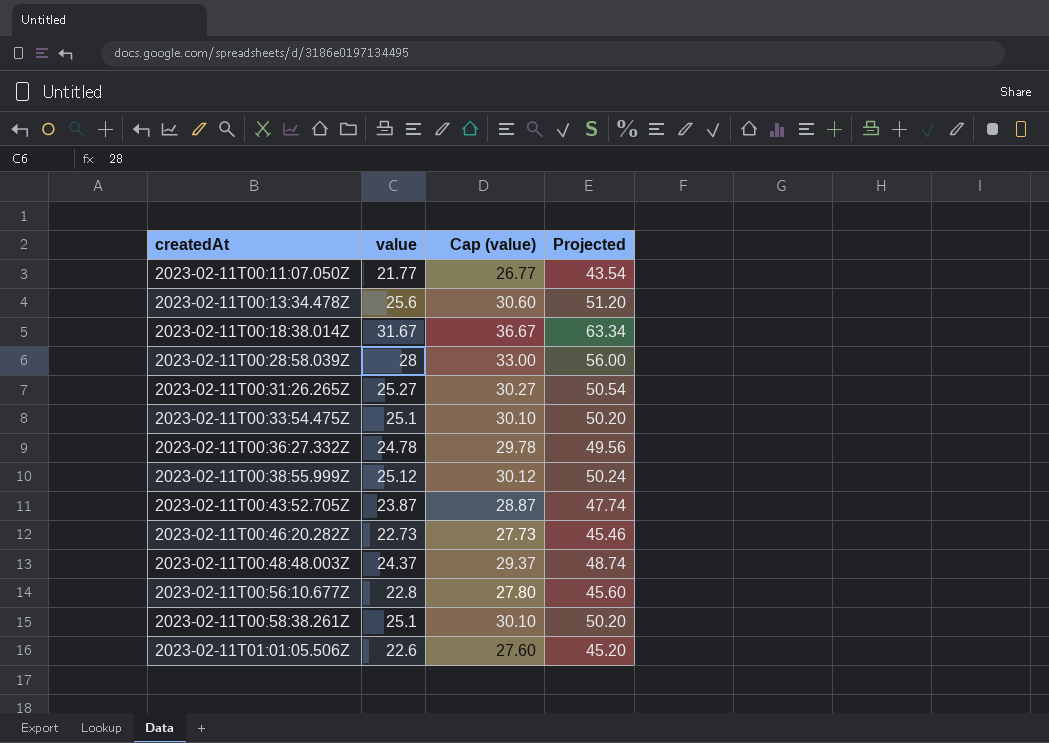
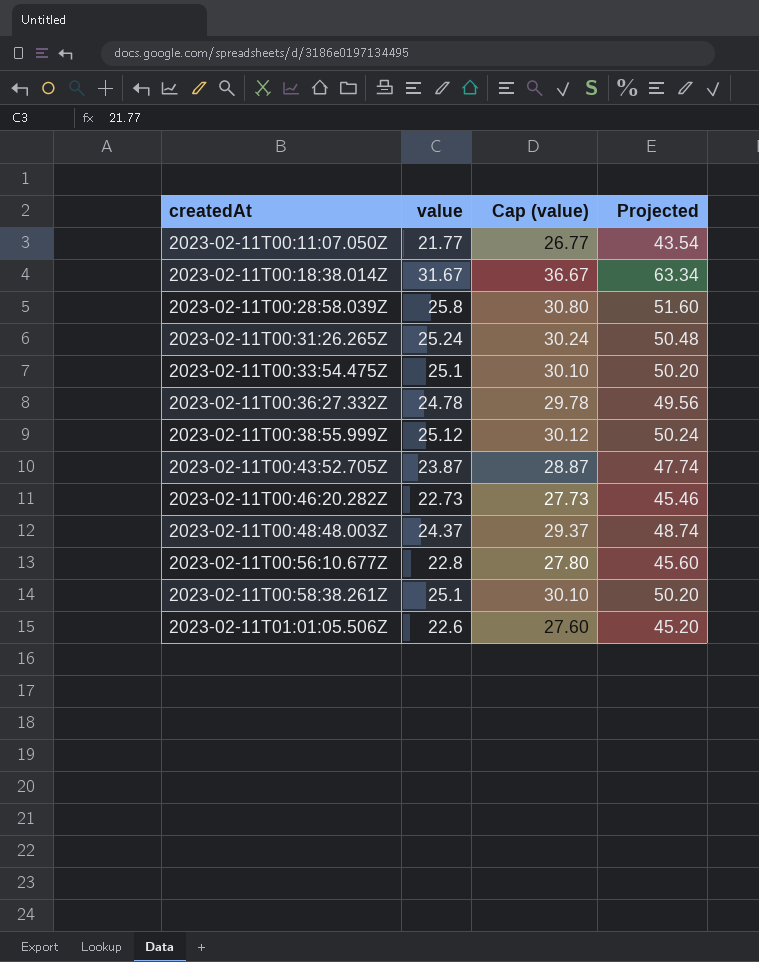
row 2023-02-11T00:13:34.478Z: 25.6 | 30.60 | 51.20 -> none
2023-02-11T00:28:58.039Z | value: 28 -> 25.8
2023-02-11T00:28:58.039Z | Cap (value): 33.00 -> 30.80
2023-02-11T00:28:58.039Z | Projected: 56.00 -> 51.60
2023-02-11T00:31:26.265Z | value: 25.27 -> 25.24
2023-02-11T00:31:26.265Z | Cap (value): 30.27 -> 30.24
2023-02-11T00:31:26.265Z | Projected: 50.54 -> 50.48

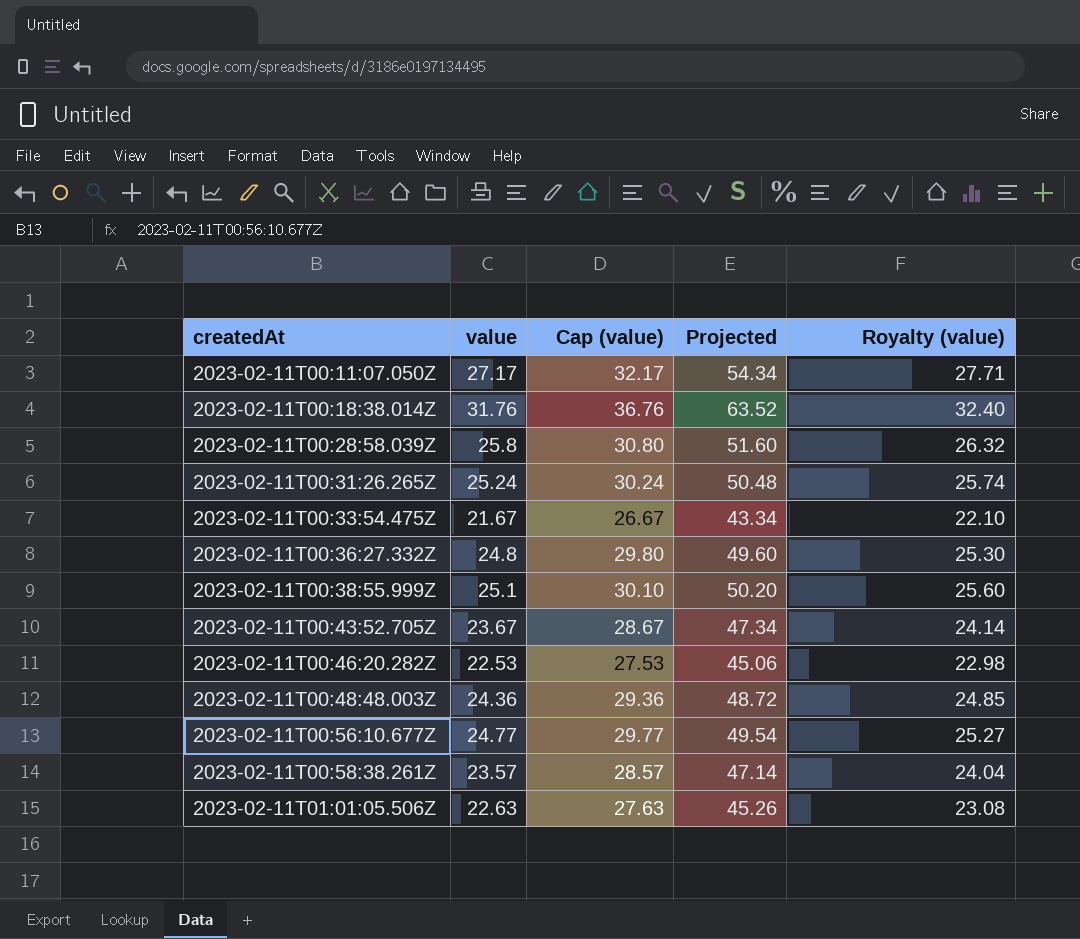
column Royalty (value) | formula: none -> [value] * 1.02
2023-02-11T00:11:07.050Z | value: 21.77 -> 27.17
2023-02-11T00:11:07.050Z | Cap (value): 26.77 -> 32.17
2023-02-11T00:11:07.050Z | Projected: 43.54 -> 54.34
2023-02-11T00:18:38.014Z | value: 31.67 -> 31.76
2023-02-11T00:18:38.014Z | Cap (value): 36.67 -> 36.76
2023-02-11T00:18:38.014Z | Projected: 63.34 -> 63.52
2023-02-11T00:33:54.475Z | value: 25.1 -> 21.67
2023-02-11T00:33:54.475Z | Cap (value): 30.10 -> 26.67
2023-02-11T00:33:54.475Z | Projected: 50.20 -> 43.34
2023-02-11T00:36:27.332Z | value: 24.78 -> 24.8
2023-02-11T00:36:27.332Z | Cap (value): 29.78 -> 29.80
2023-02-11T00:36:27.332Z | Projected: 49.56 -> 49.60
2023-02-11T00:38:55.999Z | value: 25.12 -> 25.1
2023-02-11T00:38:55.999Z | Cap (value): 30.12 -> 30.10
2023-02-11T00:38:55.999Z | Projected: 50.24 -> 50.20
2023-02-11T00:43:52.705Z | value: 23.87 -> 23.67
2023-02-11T00:43:52.705Z | Cap (value): 28.87 -> 28.67
2023-02-11T00:43:52.705Z | Projected: 47.74 -> 47.34
2023-02-11T00:46:20.282Z | value: 22.73 -> 22.53
2023-02-11T00:46:20.282Z | Cap (value): 27.73 -> 27.53
2023-02-11T00:46:20.282Z | Projected: 45.46 -> 45.06
2023-02-11T00:48:48.003Z | value: 24.37 -> 24.36
2023-02-11T00:48:48.003Z | Cap (value): 29.37 -> 29.36
2023-02-11T00:48:48.003Z | Projected: 48.74 -> 48.72
2023-02-11T00:56:10.677Z | value: 22.8 -> 24.77
2023-02-11T00:56:10.677Z | Cap (value): 27.80 -> 29.77
2023-02-11T00:56:10.677Z | Projected: 45.60 -> 49.54
2023-02-11T00:58:38.261Z | value: 25.1 -> 23.57
2023-02-11T00:58:38.261Z | Cap (value): 30.10 -> 28.57
2023-02-11T00:58:38.261Z | Projected: 50.20 -> 47.14
2023-02-11T01:01:05.506Z | value: 22.6 -> 22.63
2023-02-11T01:01:05.506Z | Cap (value): 27.60 -> 27.63
2023-02-11T01:01:05.506Z | Projected: 45.20 -> 45.26

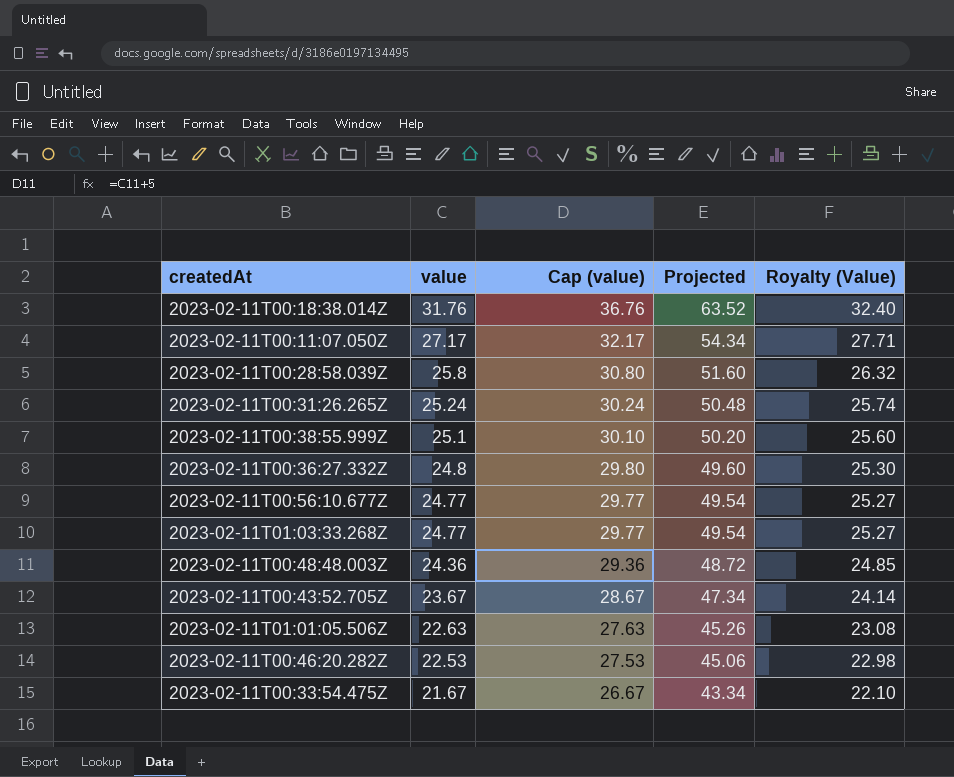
row order: createdAt ascending -> value descending
column name: Royalty (value) -> Royalty (Value)
row 2023-02-11T00:58:38.261Z: 23.57 | 28.57 | 47.14 | 24.04 -> none
row 2023-02-11T01:03:33.268Z: none -> 24.77 | 29.77 | 49.54 | 25.27

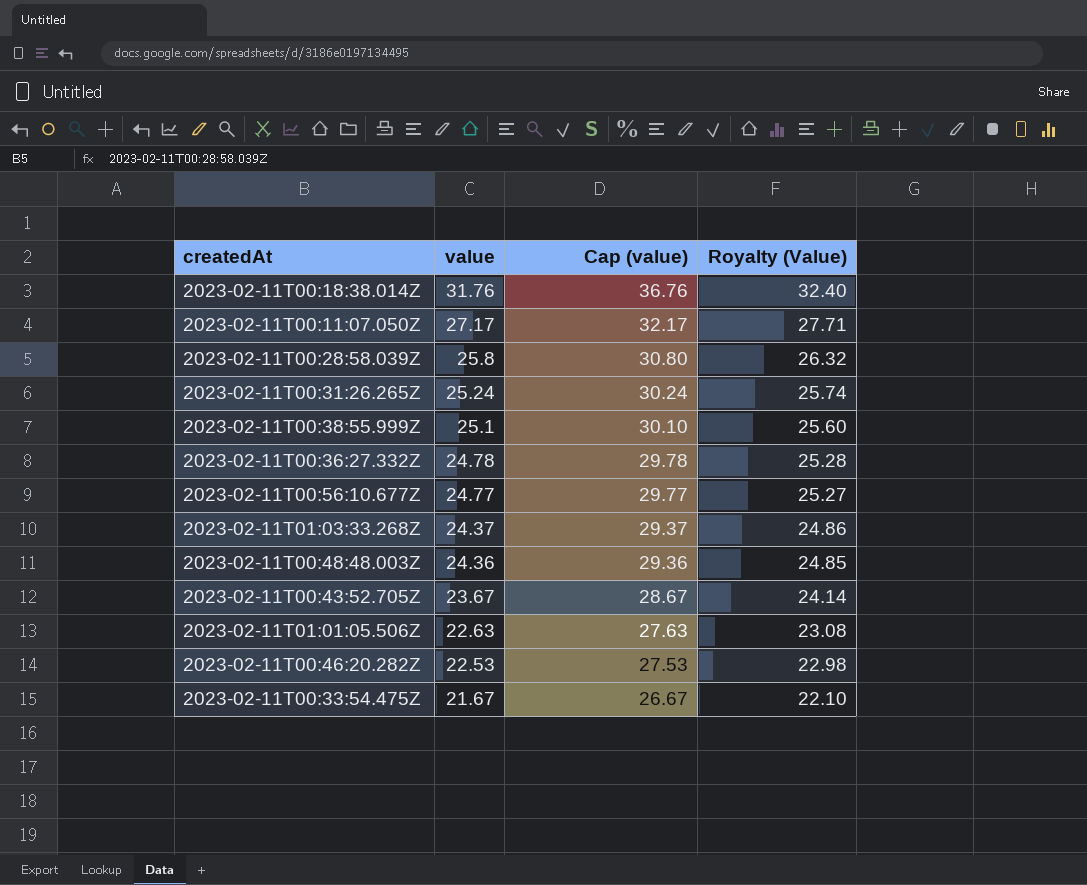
column Projected | formula: [value] * 2 -> none
2023-02-11T00:36:27.332Z | value: 24.8 -> 24.78
2023-02-11T00:36:27.332Z | Cap (value): 29.80 -> 29.78
2023-02-11T00:36:27.332Z | Royalty (Value): 25.30 -> 25.28
2023-02-11T01:03:33.268Z | value: 24.77 -> 24.37
2023-02-11T01:03:33.268Z | Cap (value): 29.77 -> 29.37
2023-02-11T01:03:33.268Z | Royalty (Value): 25.27 -> 24.86

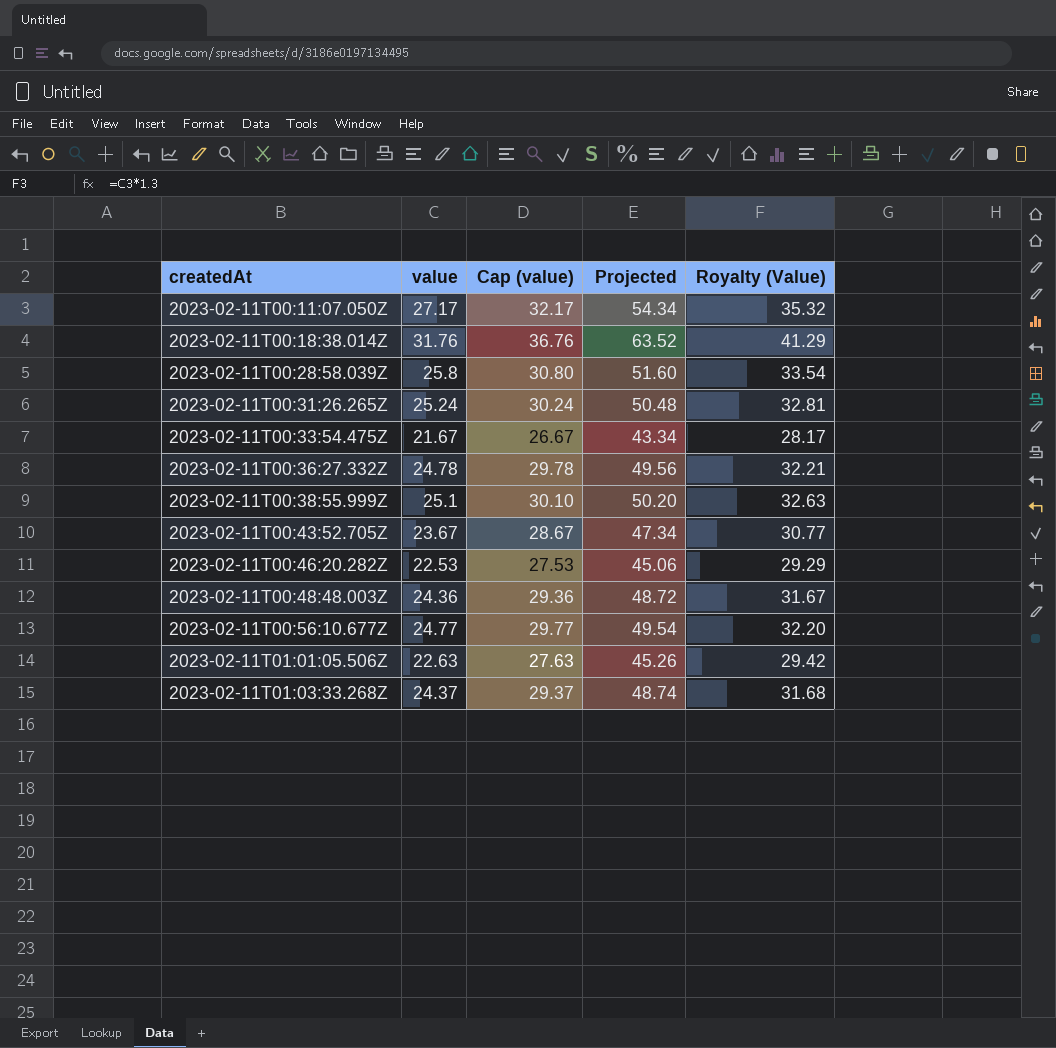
row order: value descending -> createdAt ascending
column Projected | formula: none -> [value] * 2
column Royalty (Value) | formula: [value] * 1.02 -> [value] * 1.3

